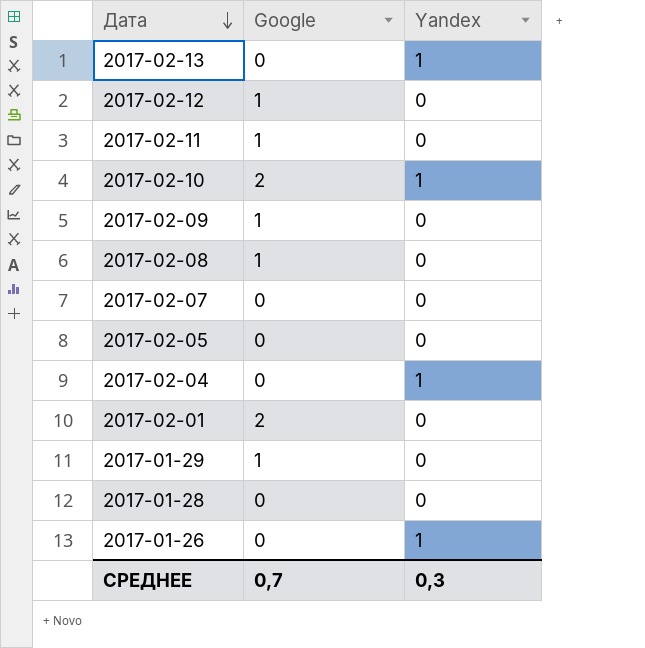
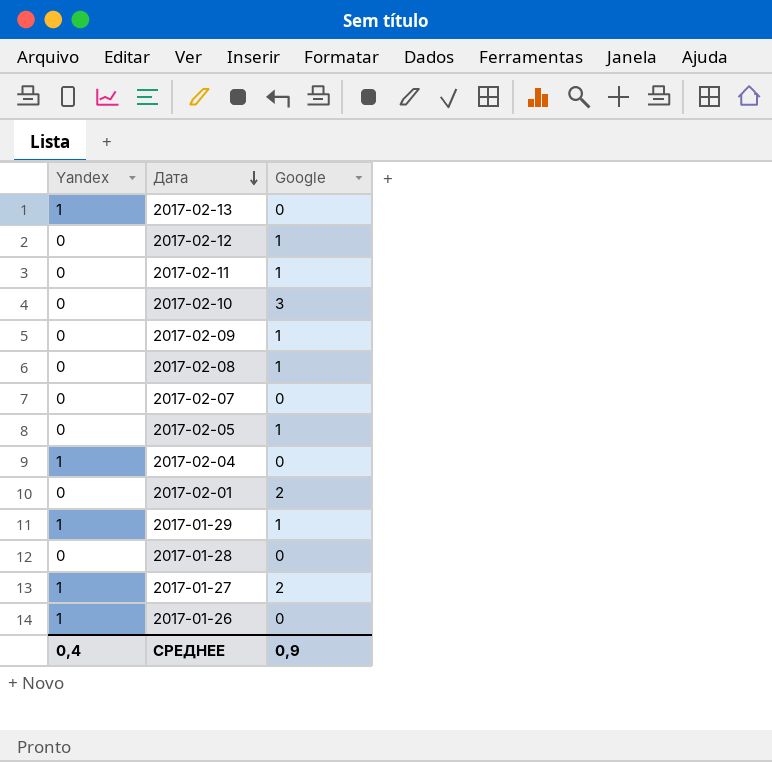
column Yandex | position: 3 -> 1
2017-02-10 | Yandex: 1 -> 0
2017-02-10 | Google: 2 -> 3
2017-02-05 | Google: 0 -> 1
2017-01-29 | Yandex: 0 -> 1
row 2017-01-27: none -> 1 | 2
СРЕДНЕЕ | Yandex: 0,3 -> 0,4
СРЕДНЕЕ | Google: 0,7 -> 0,9

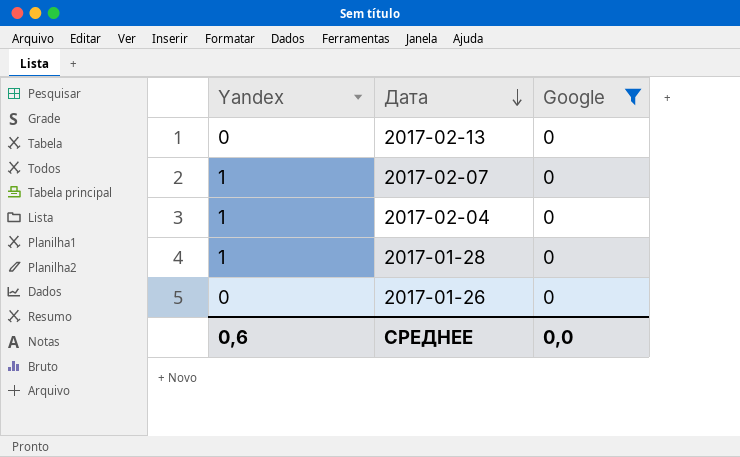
filter: none -> Google = 0
2017-02-13 | Yandex: 1 -> 0
2017-02-07 | Yandex: 0 -> 1
2017-01-28 | Yandex: 0 -> 1
2017-01-26 | Yandex: 1 -> 0
СРЕДНЕЕ | Yandex: 0,4 -> 0,6
СРЕДНЕЕ | Google: 0,9 -> 0,0

